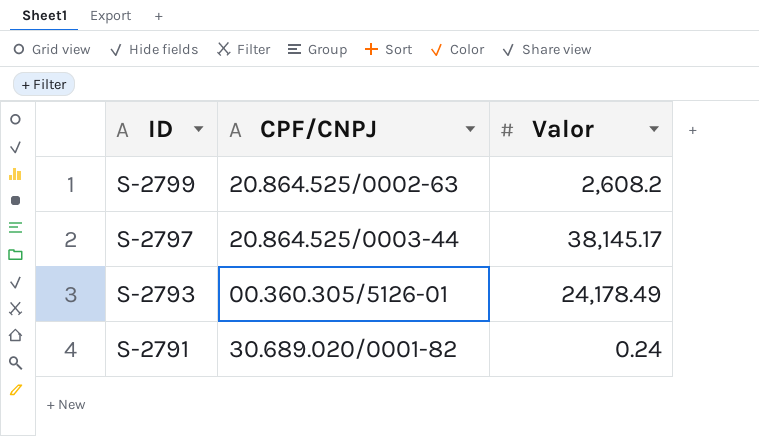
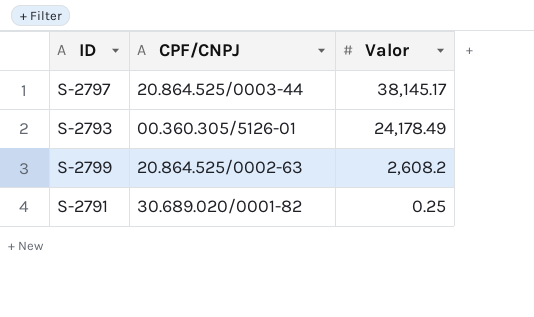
row order: ID descending -> Valor descending
S-2791 | Valor: 0.24 -> 0.25

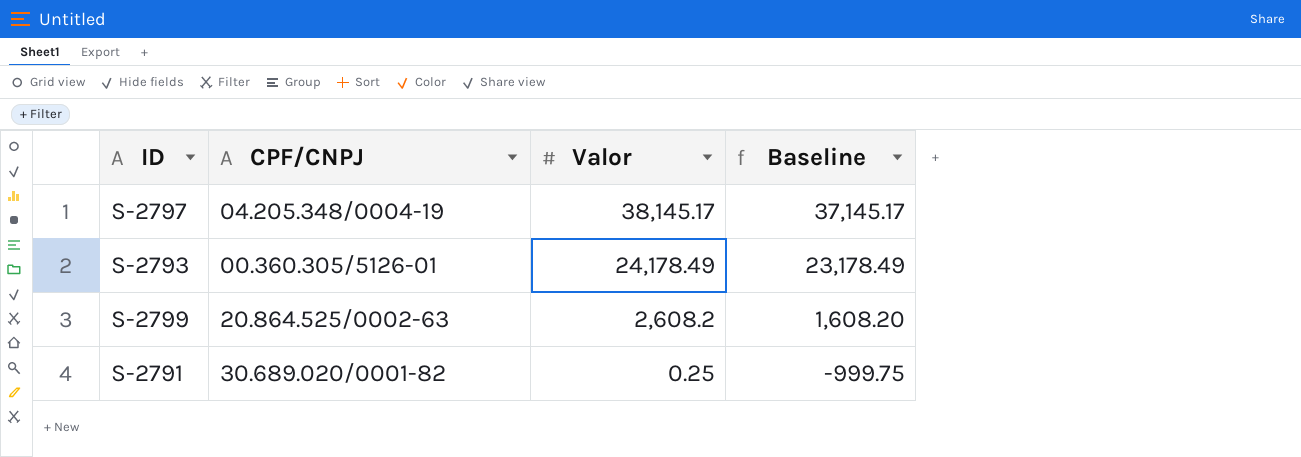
column Baseline | formula: none -> [Valor] - 1000
S-2797 | CPF/CNPJ: 20.864.525/0003-44 -> 04.205.348/0004-19

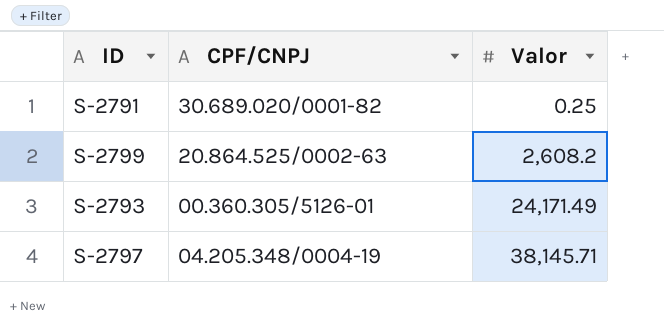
row order: Valor descending -> Valor ascending
column Baseline | formula: [Valor] - 1000 -> none
S-2793 | Valor: 24,178.49 -> 24,171.49
S-2797 | Valor: 38,145.17 -> 38,145.71

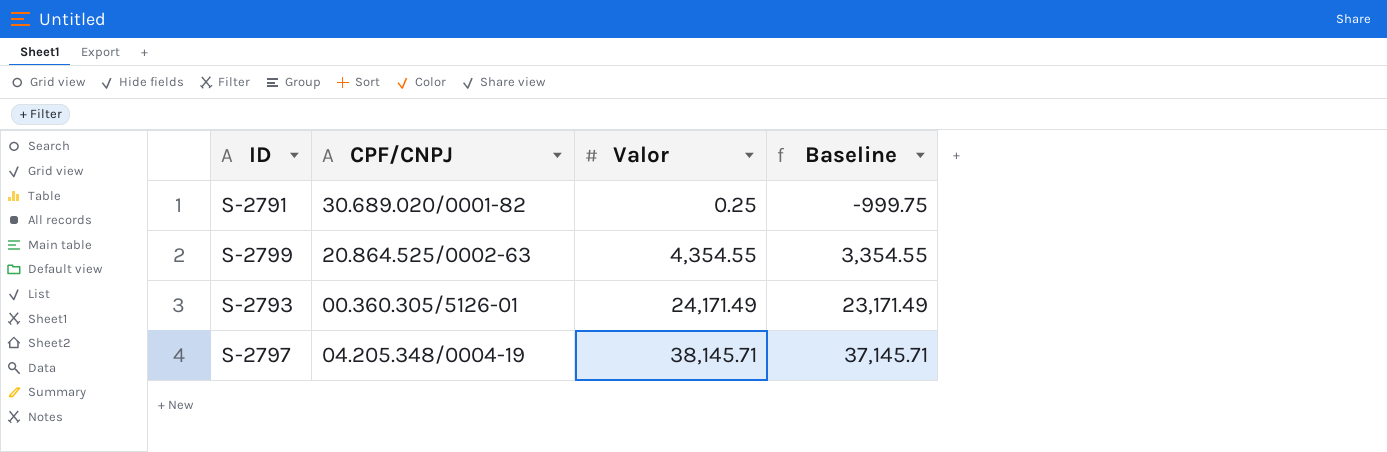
column Baseline | formula: none -> [Valor] - 1000
S-2799 | Valor: 2,608.2 -> 4,354.55

